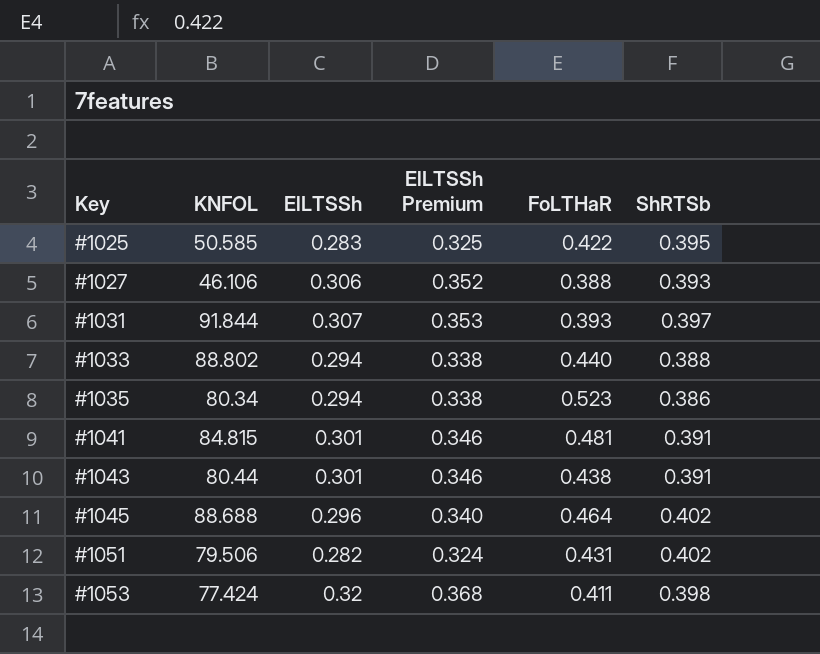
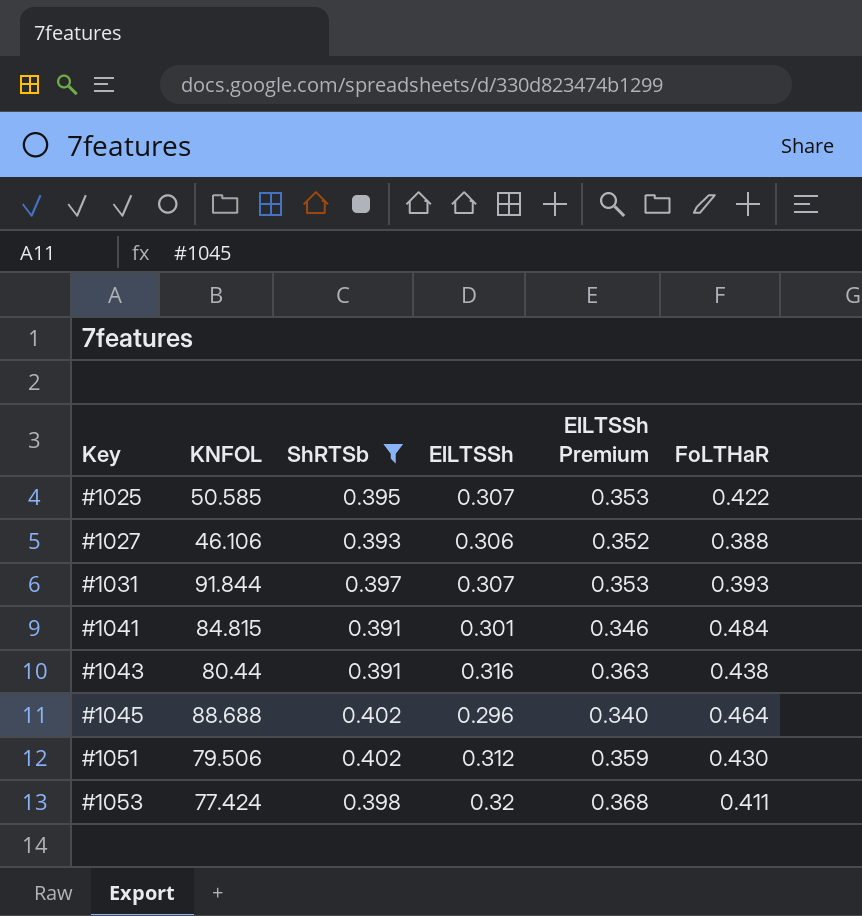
filter: none -> ShRTSb >= 0.391
column ShRTSb | position: 6 -> 3
#1025 | ElLTSSh: 0.283 -> 0.307
#1025 | ElLTSSh Premium: 0.325 -> 0.353
#1041 | FoLTHaR: 0.481 -> 0.484
#1043 | ElLTSSh: 0.301 -> 0.316
#1043 | ElLTSSh Premium: 0.346 -> 0.363
#1051 | ElLTSSh: 0.282 -> 0.312
#1051 | ElLTSSh Premium: 0.324 -> 0.359
#1051 | FoLTHaR: 0.431 -> 0.430

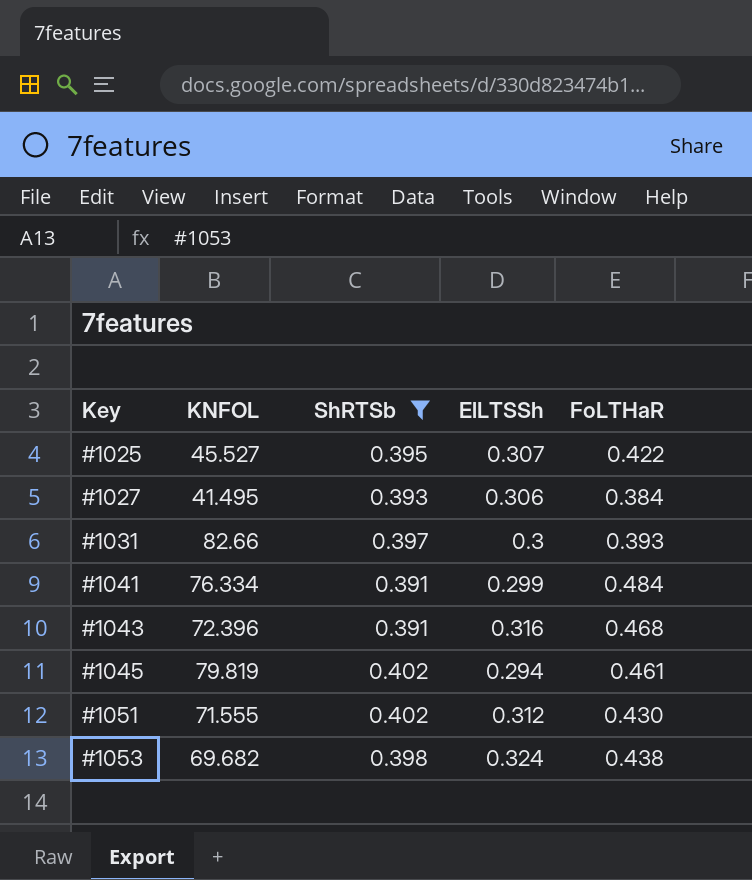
column ElLTSSh Premium | formula: [ElLTSSh] * 1.15 -> none
#1025 | KNFOL: 50.585 -> 45.527
#1027 | KNFOL: 46.106 -> 41.495
#1027 | FoLTHaR: 0.388 -> 0.384
#1031 | KNFOL: 91.844 -> 82.66
#1031 | ElLTSSh: 0.307 -> 0.3
#1041 | KNFOL: 84.815 -> 76.334
#1041 | ElLTSSh: 0.301 -> 0.299
#1043 | KNFOL: 80.44 -> 72.396
#1043 | FoLTHaR: 0.438 -> 0.468
#1045 | KNFOL: 88.688 -> 79.819
#1045 | ElLTSSh: 0.296 -> 0.294
#1045 | FoLTHaR: 0.464 -> 0.461
#1051 | KNFOL: 79.506 -> 71.555
#1053 | KNFOL: 77.424 -> 69.682
#1053 | ElLTSSh: 0.32 -> 0.324
#1053 | FoLTHaR: 0.411 -> 0.438

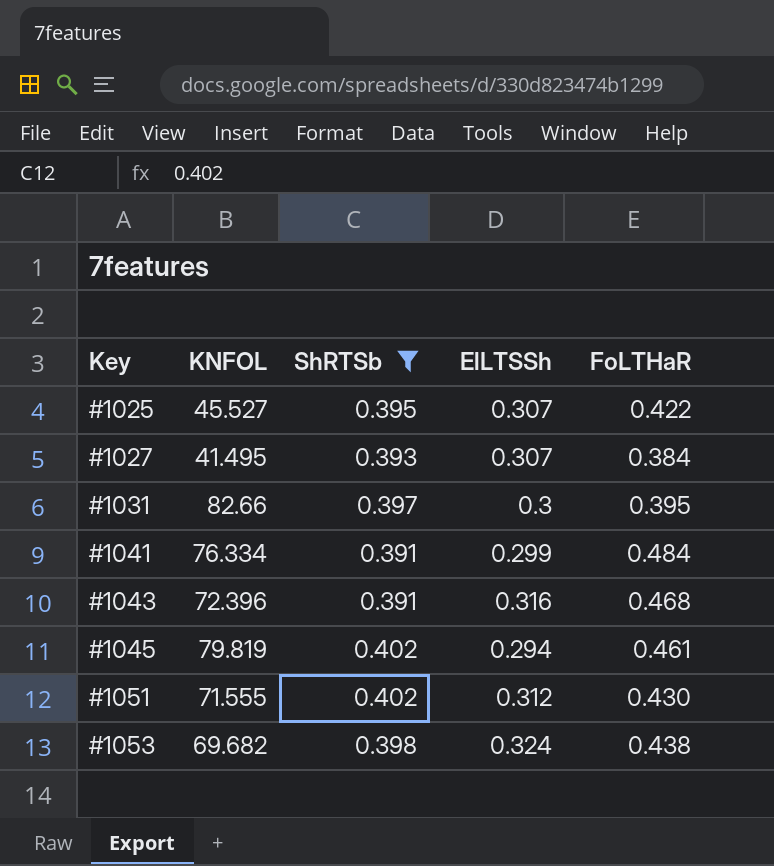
#1027 | ElLTSSh: 0.306 -> 0.307
#1031 | FoLTHaR: 0.393 -> 0.395

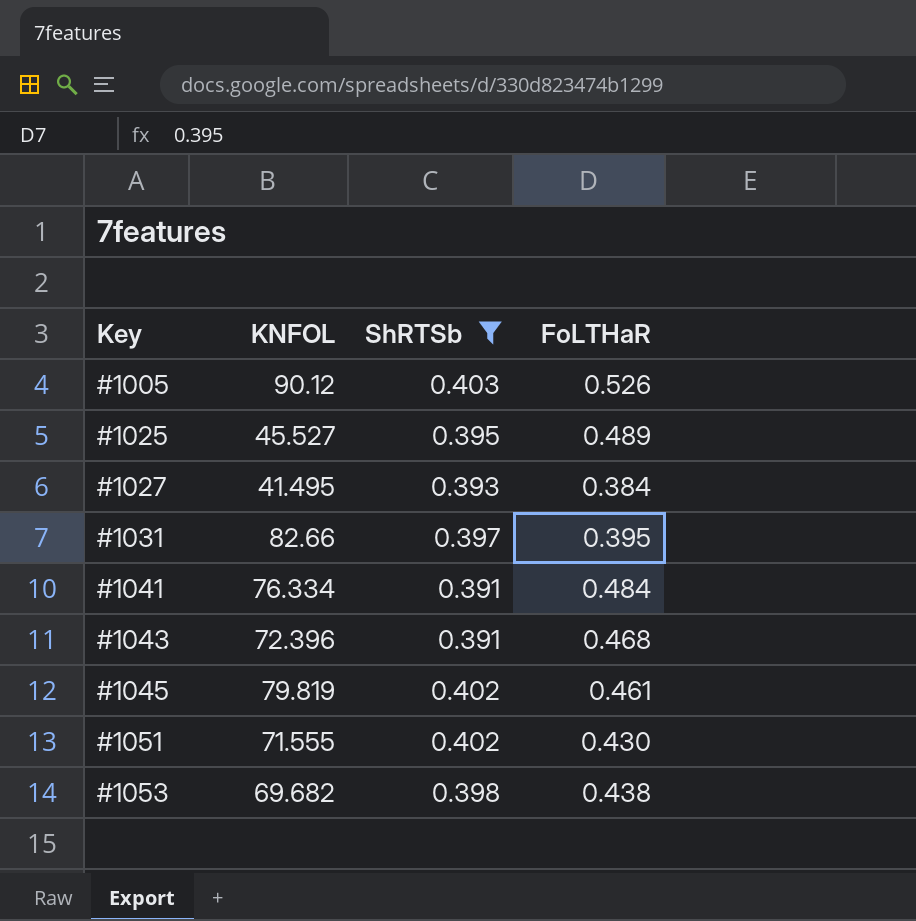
column ElLTSSh | position: 4 -> none
row #1005: none -> 90.12 | 0.403 | 0.526
#1025 | FoLTHaR: 0.422 -> 0.489

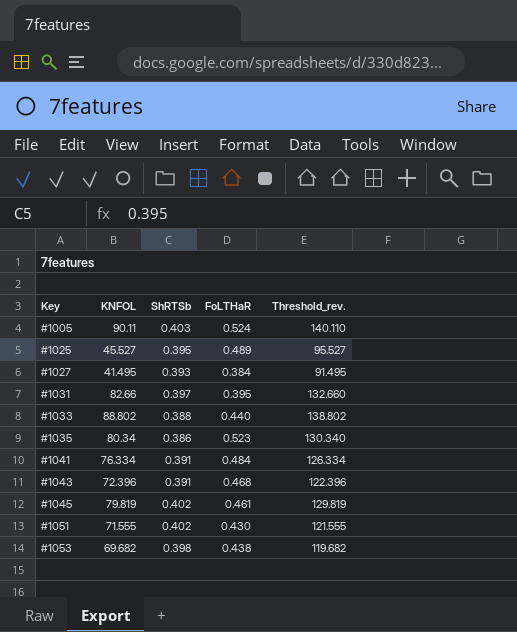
filter: ShRTSb >= 0.391 -> none
column Threshold_rev. | formula: none -> [KNFOL] + 50
#1005 | KNFOL: 90.12 -> 90.11
#1005 | FoLTHaR: 0.526 -> 0.524

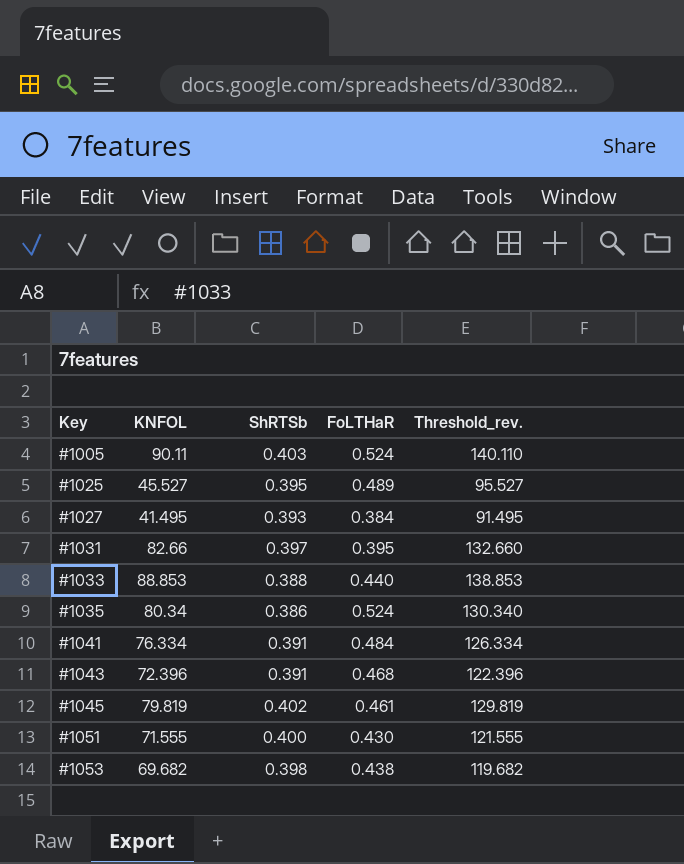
#1033 | KNFOL: 88.802 -> 88.853
#1033 | Threshold_rev.: 138.802 -> 138.853
#1035 | FoLTHaR: 0.523 -> 0.524
#1051 | ShRTSb: 0.402 -> 0.400

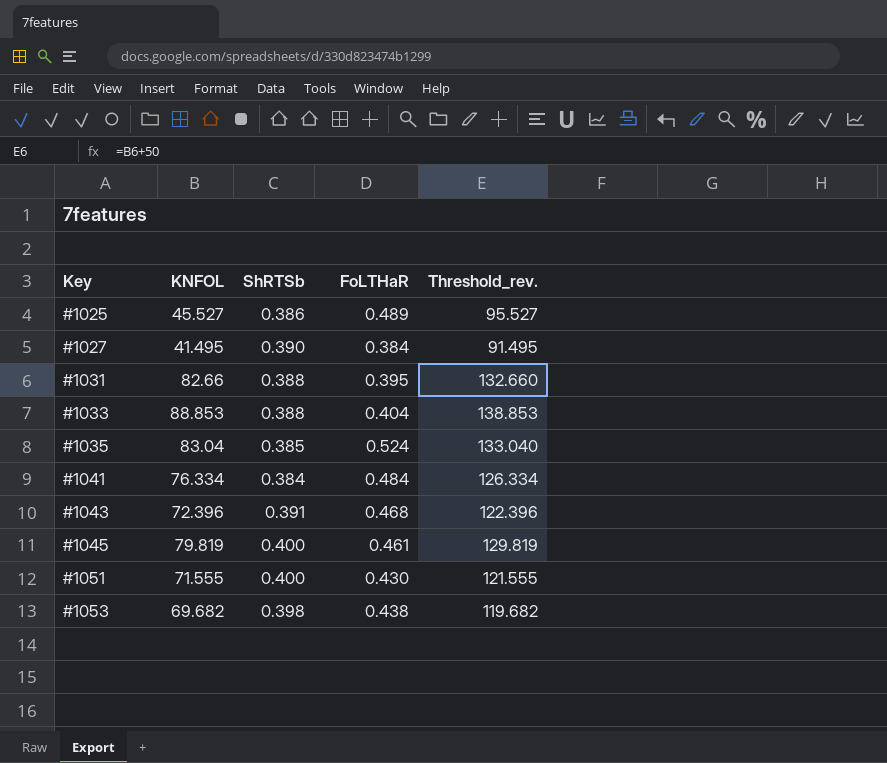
row #1005: 90.11 | 0.403 | 0.524 | 140.110 -> none
#1025 | ShRTSb: 0.395 -> 0.386
#1027 | ShRTSb: 0.393 -> 0.390
#1031 | ShRTSb: 0.397 -> 0.388
#1033 | FoLTHaR: 0.440 -> 0.404
#1035 | KNFOL: 80.34 -> 83.04
#1035 | ShRTSb: 0.386 -> 0.385
#1035 | Threshold_rev.: 130.340 -> 133.040
#1041 | ShRTSb: 0.391 -> 0.384
#1045 | ShRTSb: 0.402 -> 0.400

